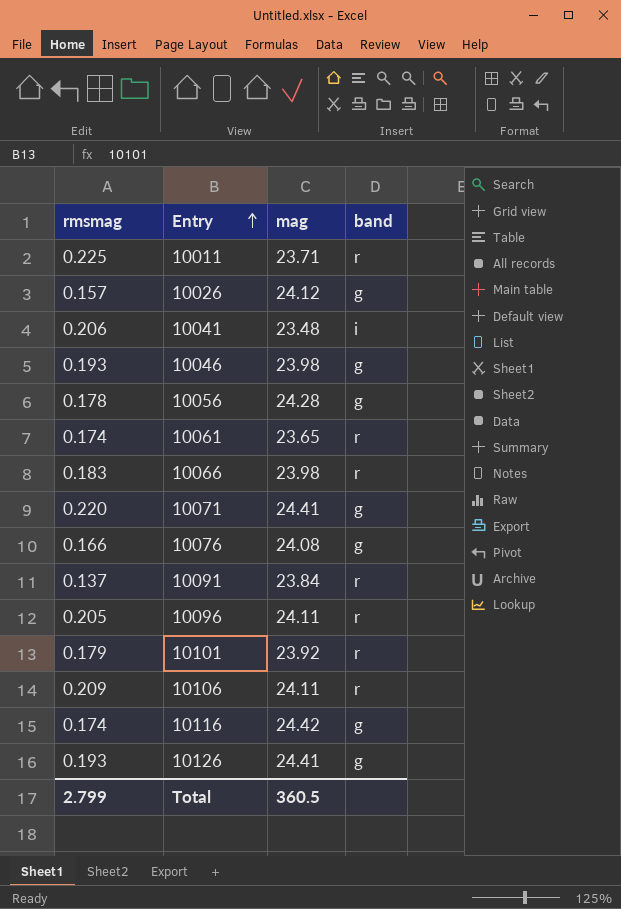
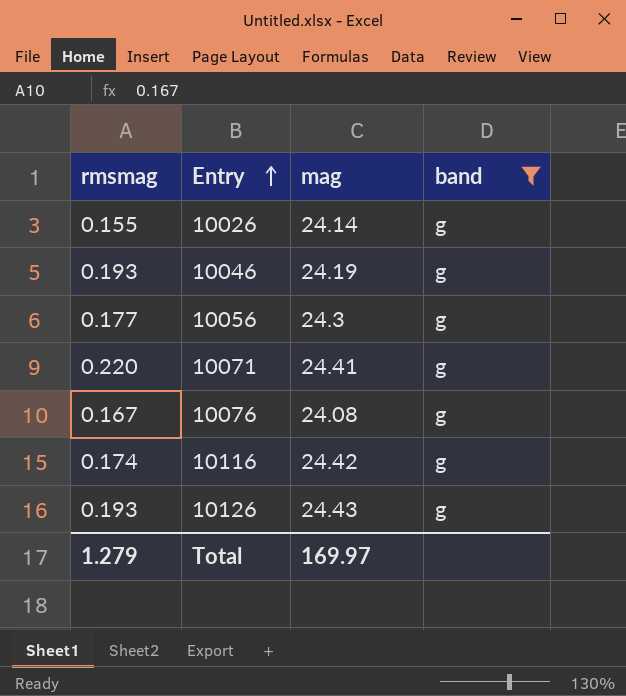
filter: none -> band = g
10026 | rmsmag: 0.157 -> 0.155
10026 | mag: 24.12 -> 24.14
10046 | mag: 23.98 -> 24.19
10056 | rmsmag: 0.178 -> 0.177
10056 | mag: 24.28 -> 24.3
10076 | rmsmag: 0.166 -> 0.167
10126 | mag: 24.41 -> 24.43
Total | rmsmag: 2.799 -> 1.279
Total | mag: 360.5 -> 169.97

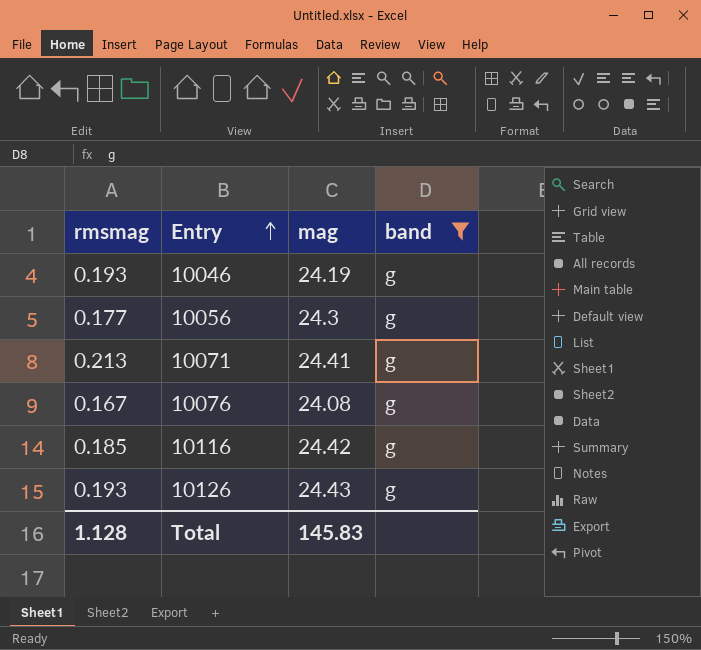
row 10026: 0.155 | 24.14 | g -> none
10071 | rmsmag: 0.220 -> 0.213
10116 | rmsmag: 0.174 -> 0.185
Total | rmsmag: 1.279 -> 1.128
Total | mag: 169.97 -> 145.83

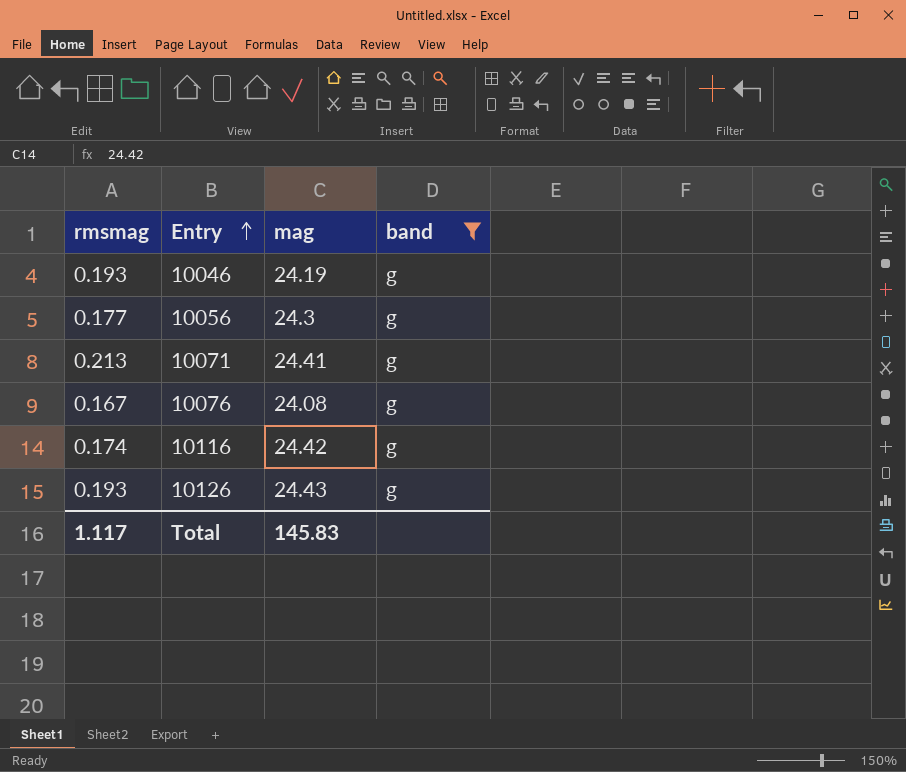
10116 | rmsmag: 0.185 -> 0.174
Total | rmsmag: 1.128 -> 1.117

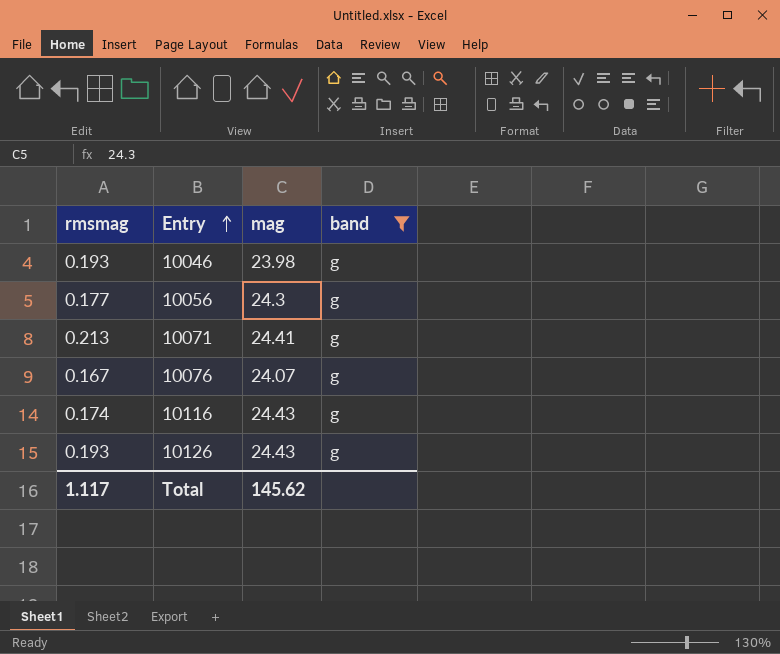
10046 | mag: 24.19 -> 23.98
10076 | mag: 24.08 -> 24.07
10116 | mag: 24.42 -> 24.43
Total | mag: 145.83 -> 145.62

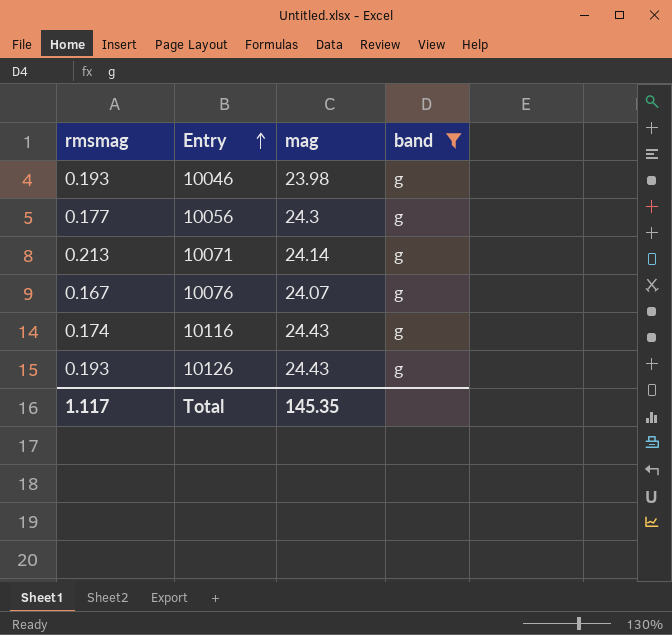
10071 | mag: 24.41 -> 24.14
Total | mag: 145.62 -> 145.35

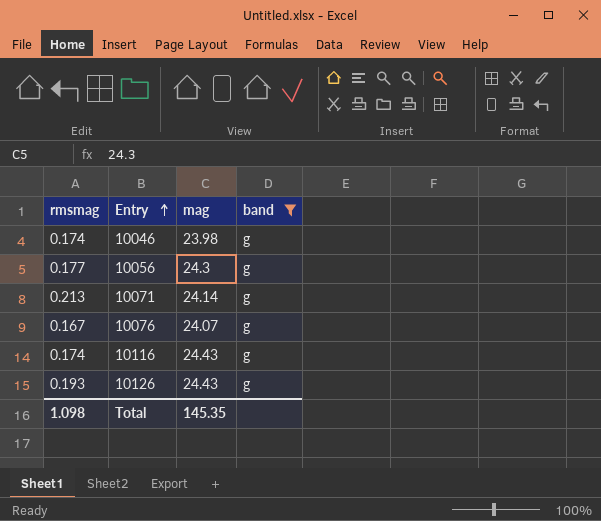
10046 | rmsmag: 0.193 -> 0.174
Total | rmsmag: 1.117 -> 1.098

